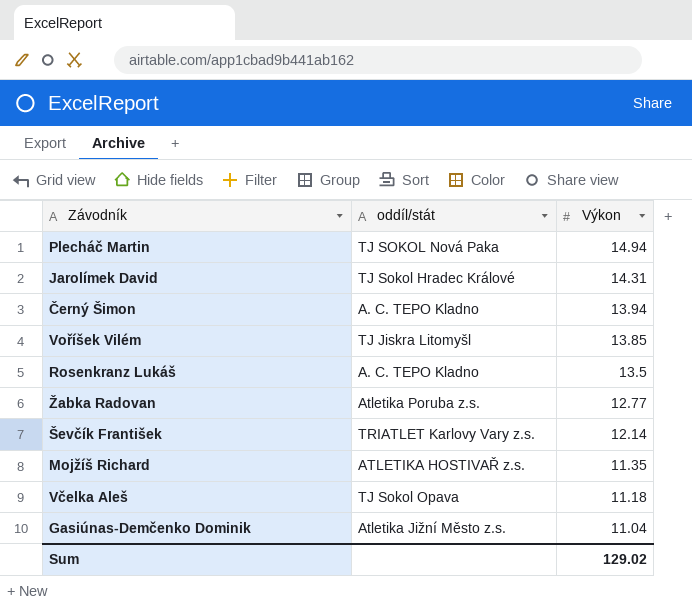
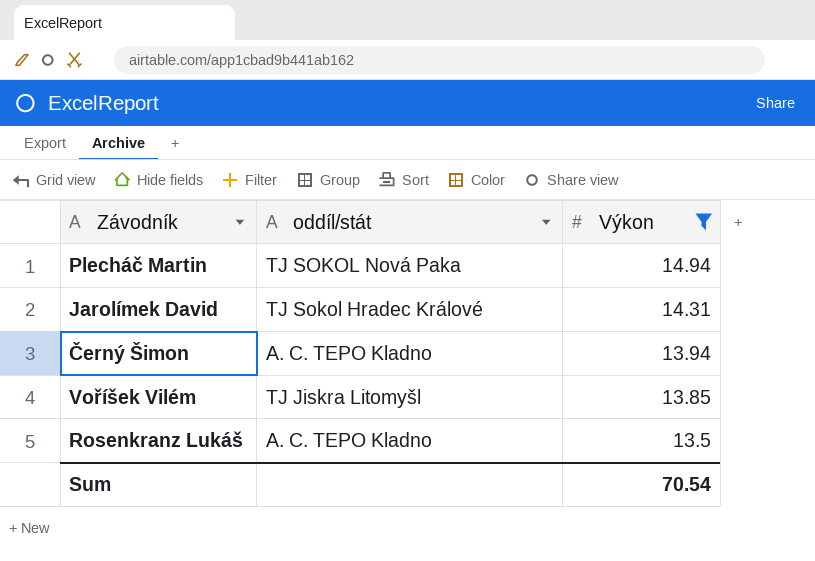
filter: none -> Výkon >= 13.5
Sum | Výkon: 129.02 -> 70.54

